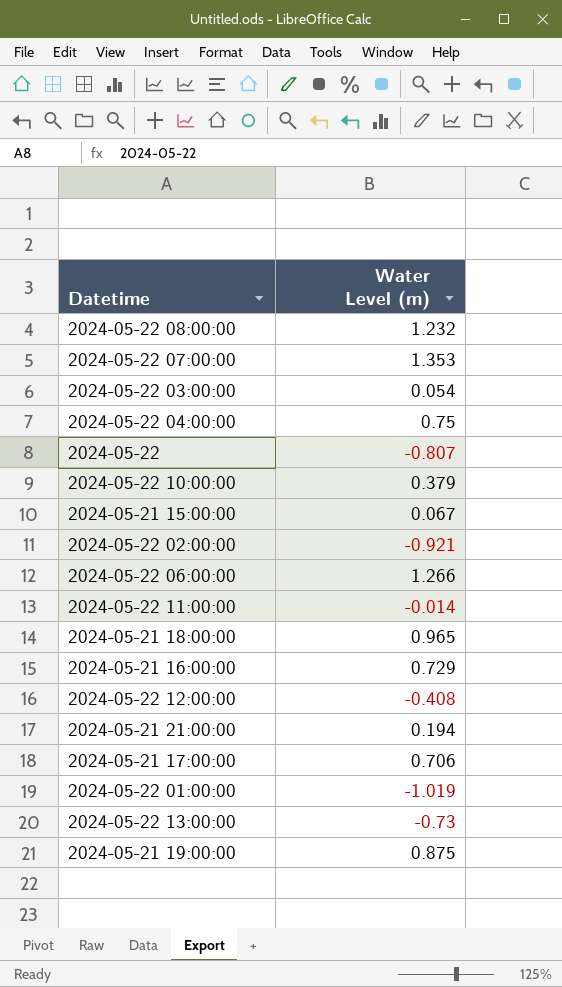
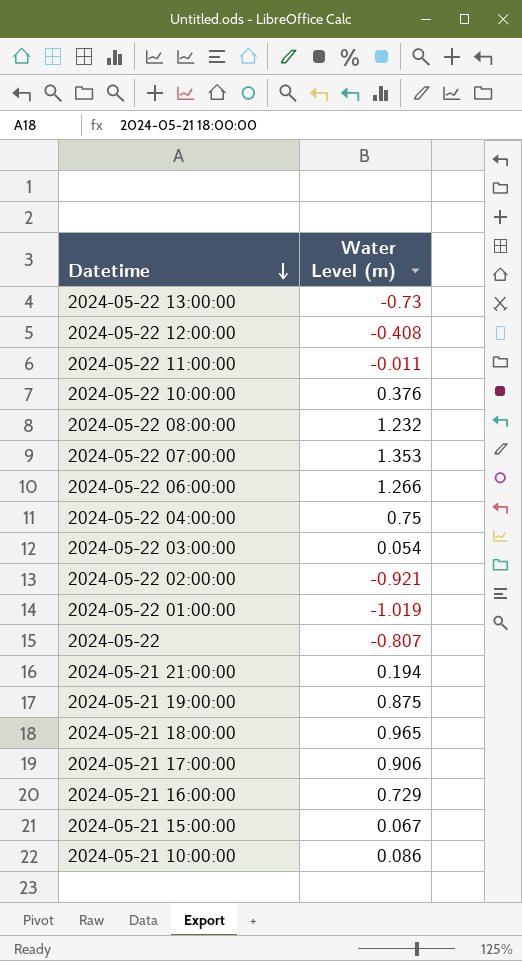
row order: none -> Datetime descending
2024-05-22 11:00:00 | Water Level (m): -0.014 -> -0.011
2024-05-22 10:00:00 | Water Level (m): 0.379 -> 0.376
2024-05-21 17:00:00 | Water Level (m): 0.706 -> 0.906
row 2024-05-21 10:00:00: none -> 0.086

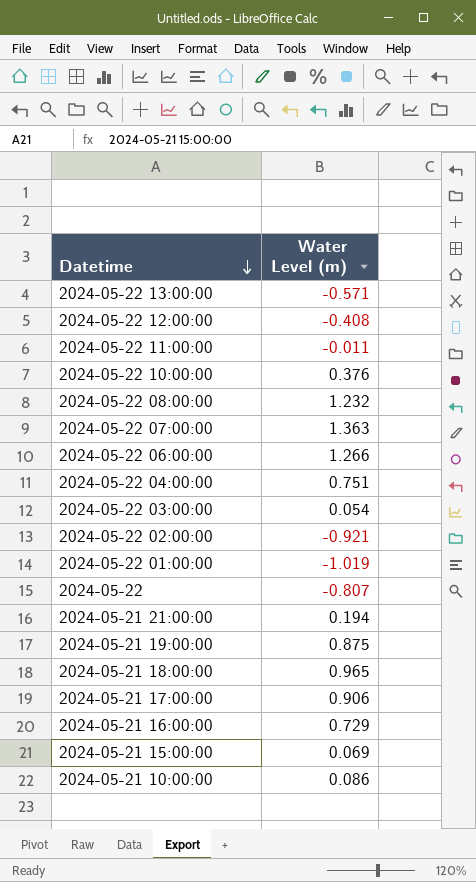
2024-05-22 13:00:00 | Water Level (m): -0.73 -> -0.571
2024-05-22 07:00:00 | Water Level (m): 1.353 -> 1.363
2024-05-22 04:00:00 | Water Level (m): 0.75 -> 0.751
2024-05-21 15:00:00 | Water Level (m): 0.067 -> 0.069

